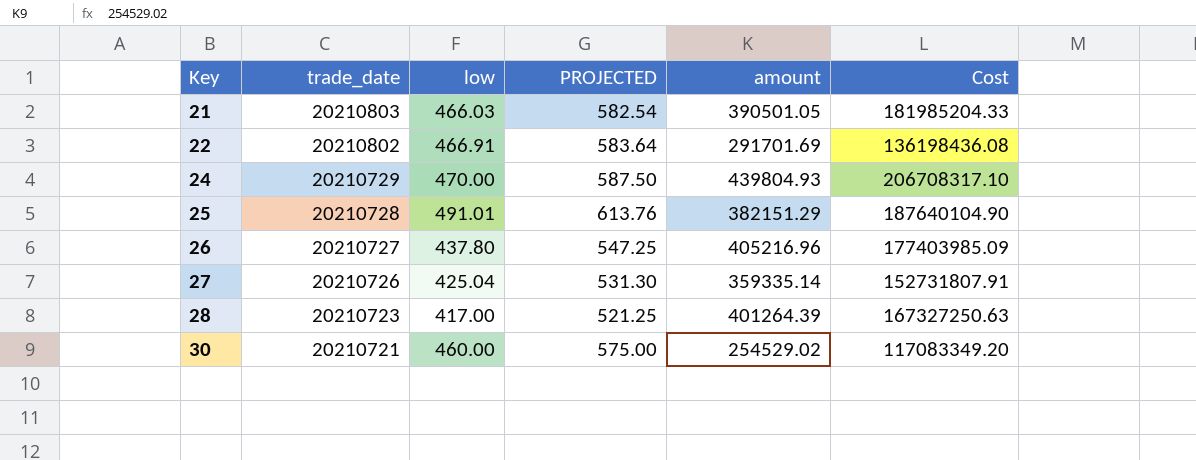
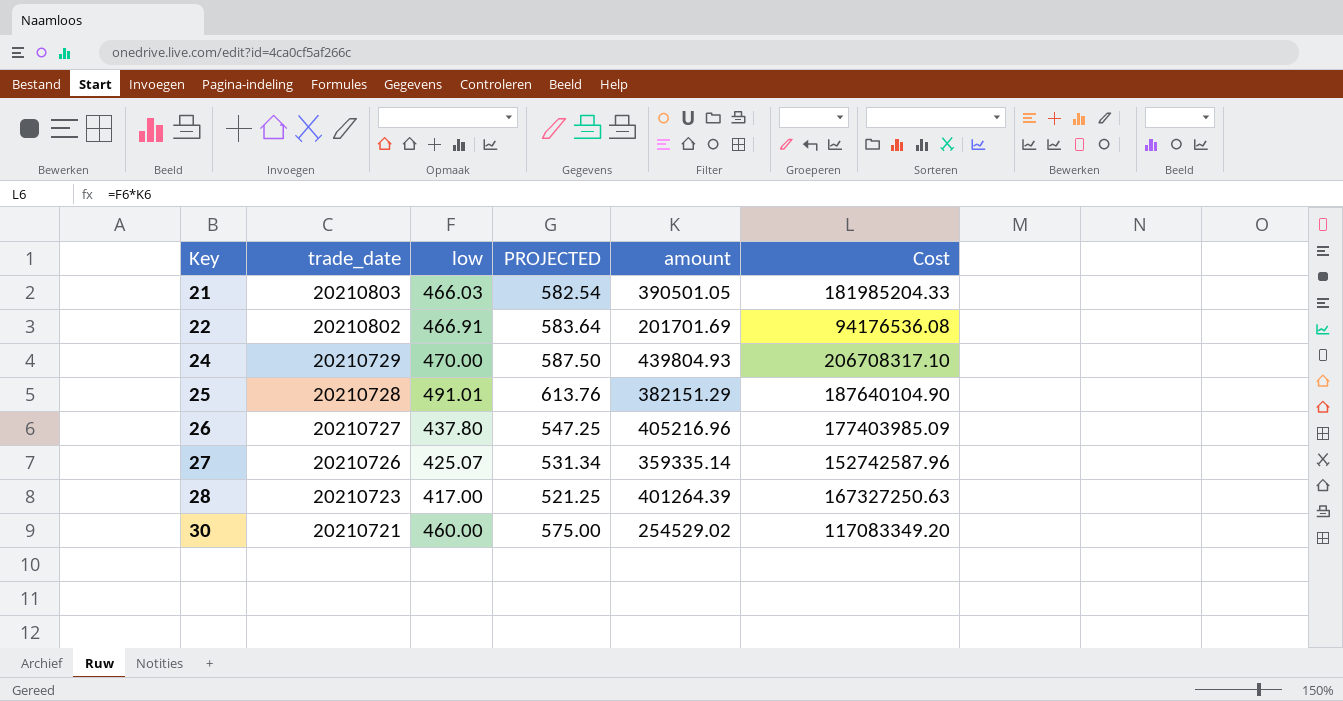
22 | amount: 291701.69 -> 201701.69
22 | Cost: 136198436.08 -> 94176536.08
27 | low: 425.04 -> 425.07
27 | PROJECTED: 531.30 -> 531.34
27 | Cost: 152731807.91 -> 152742587.96

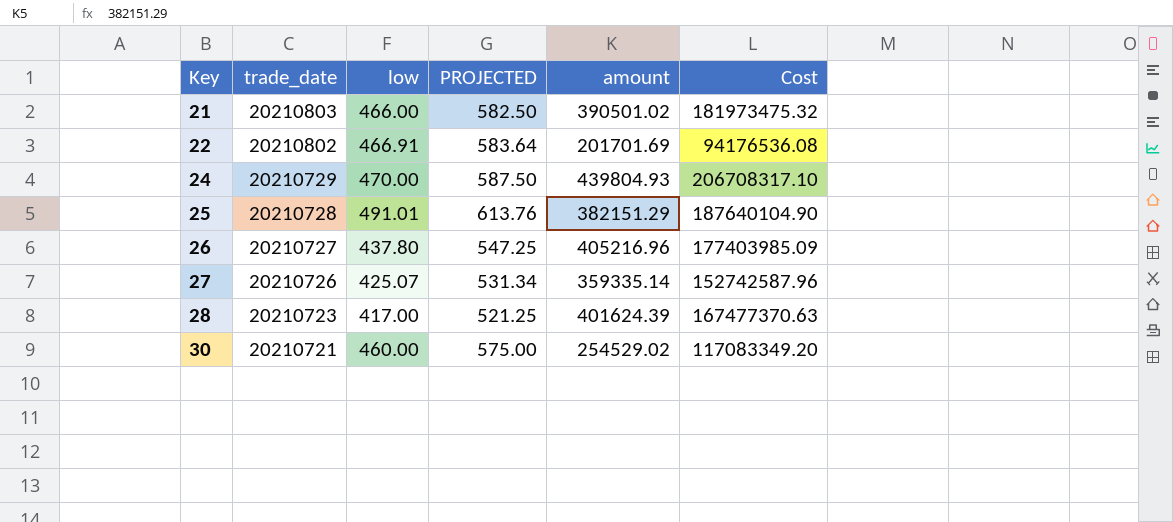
21 | low: 466.03 -> 466.00
21 | PROJECTED: 582.54 -> 582.50
21 | amount: 390501.05 -> 390501.02
21 | Cost: 181985204.33 -> 181973475.32
28 | amount: 401264.39 -> 401624.39
28 | Cost: 167327250.63 -> 167477370.63

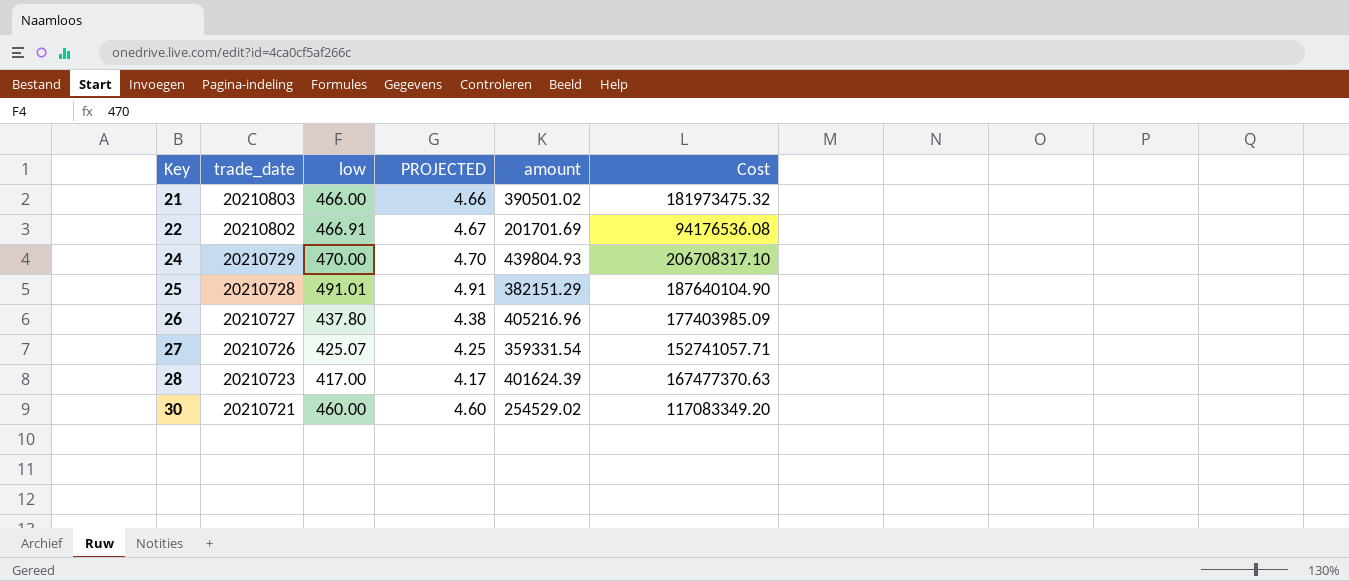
column PROJECTED | formula: [low] * 1.25 -> [low] * 0.01
27 | amount: 359335.14 -> 359331.54
27 | Cost: 152742587.96 -> 152741057.71

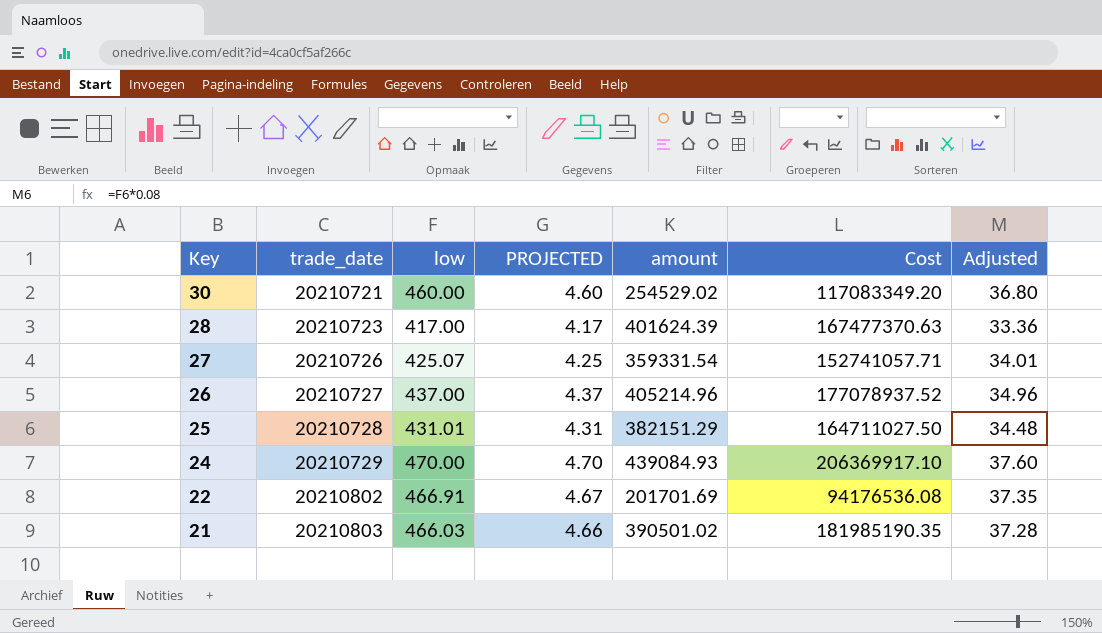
row order: Key ascending -> Key descending
column Adjusted | formula: none -> [low] * 0.08
26 | low: 437.80 -> 437.00
26 | PROJECTED: 4.38 -> 4.37
26 | amount: 405216.96 -> 405214.96
26 | Cost: 177403985.09 -> 177078937.52
25 | low: 491.01 -> 431.01
25 | PROJECTED: 4.91 -> 4.31
25 | Cost: 187640104.90 -> 164711027.50
24 | amount: 439804.93 -> 439084.93
24 | Cost: 206708317.10 -> 206369917.10
21 | low: 466.00 -> 466.03
21 | Cost: 181973475.32 -> 181985190.35

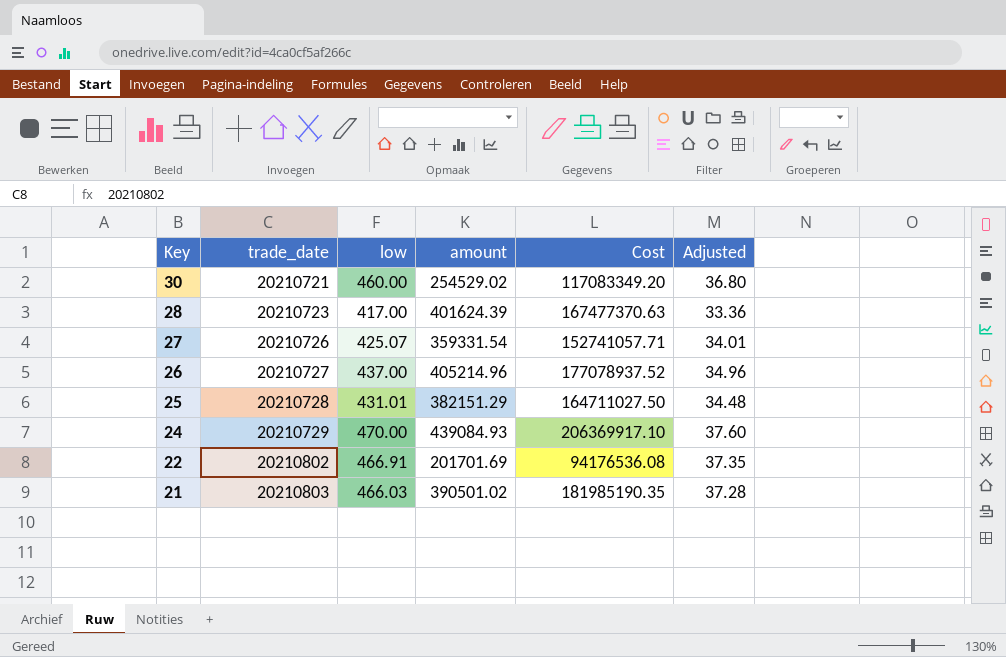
column PROJECTED | formula: [low] * 0.01 -> none

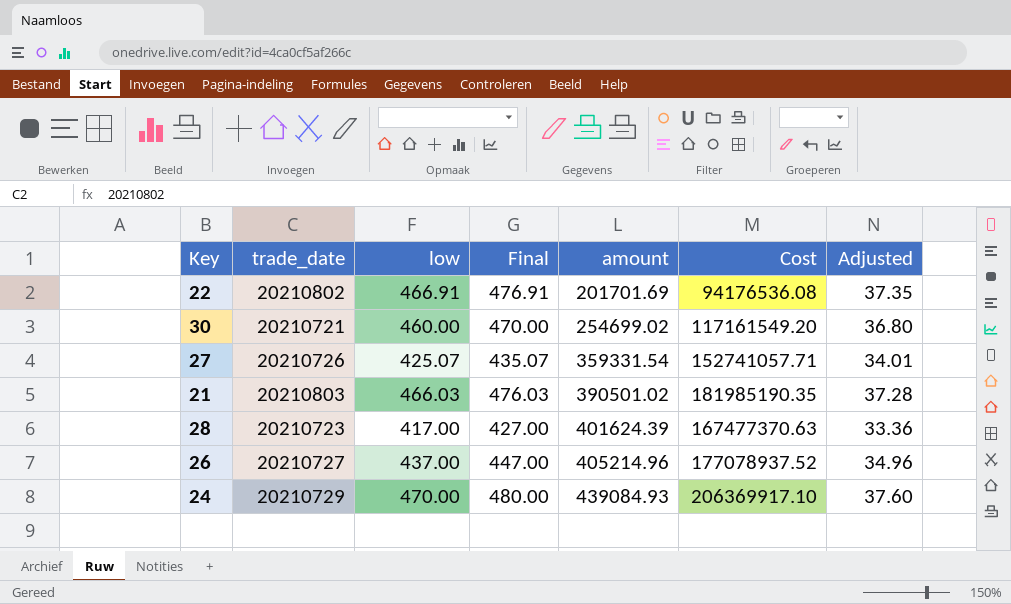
row order: Key descending -> amount ascending
column Final | formula: none -> [low] + 10
row 25: 20210728 | 431.01 | 382151.29 | 164711027.50 | 34.48 -> none
30 | amount: 254529.02 -> 254699.02
30 | Cost: 117083349.20 -> 117161549.20

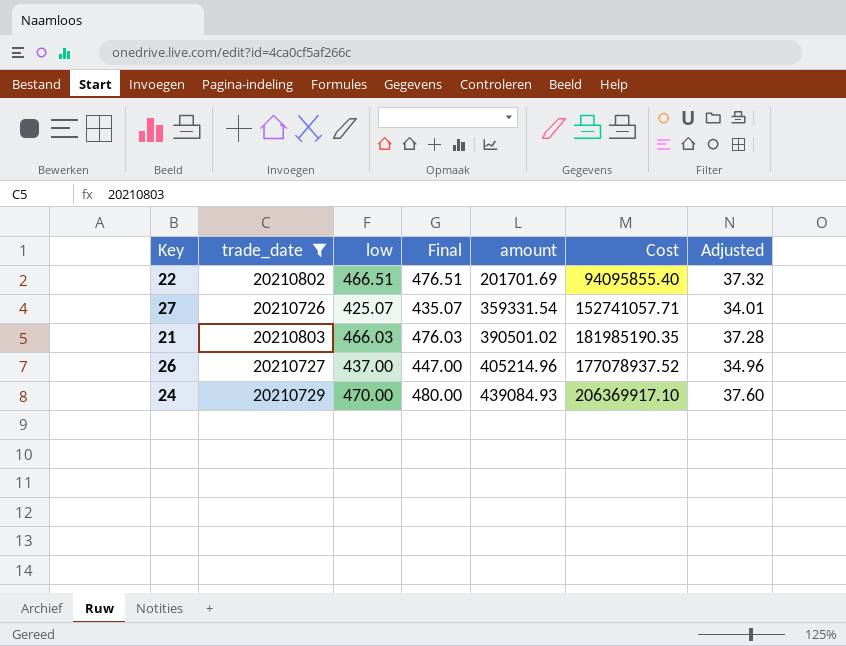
filter: none -> trade_date >= 20210726
22 | low: 466.91 -> 466.51
22 | Final: 476.91 -> 476.51
22 | Cost: 94176536.08 -> 94095855.40
22 | Adjusted: 37.35 -> 37.32

